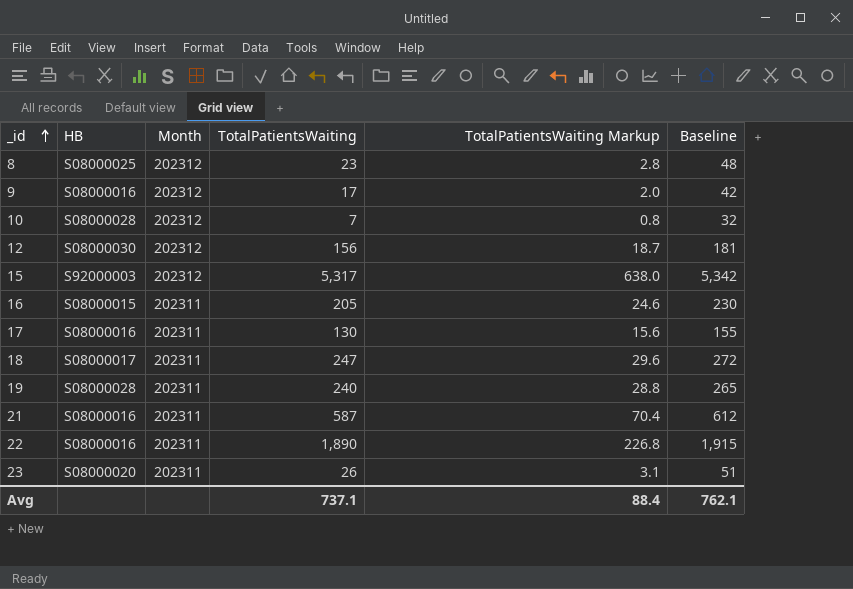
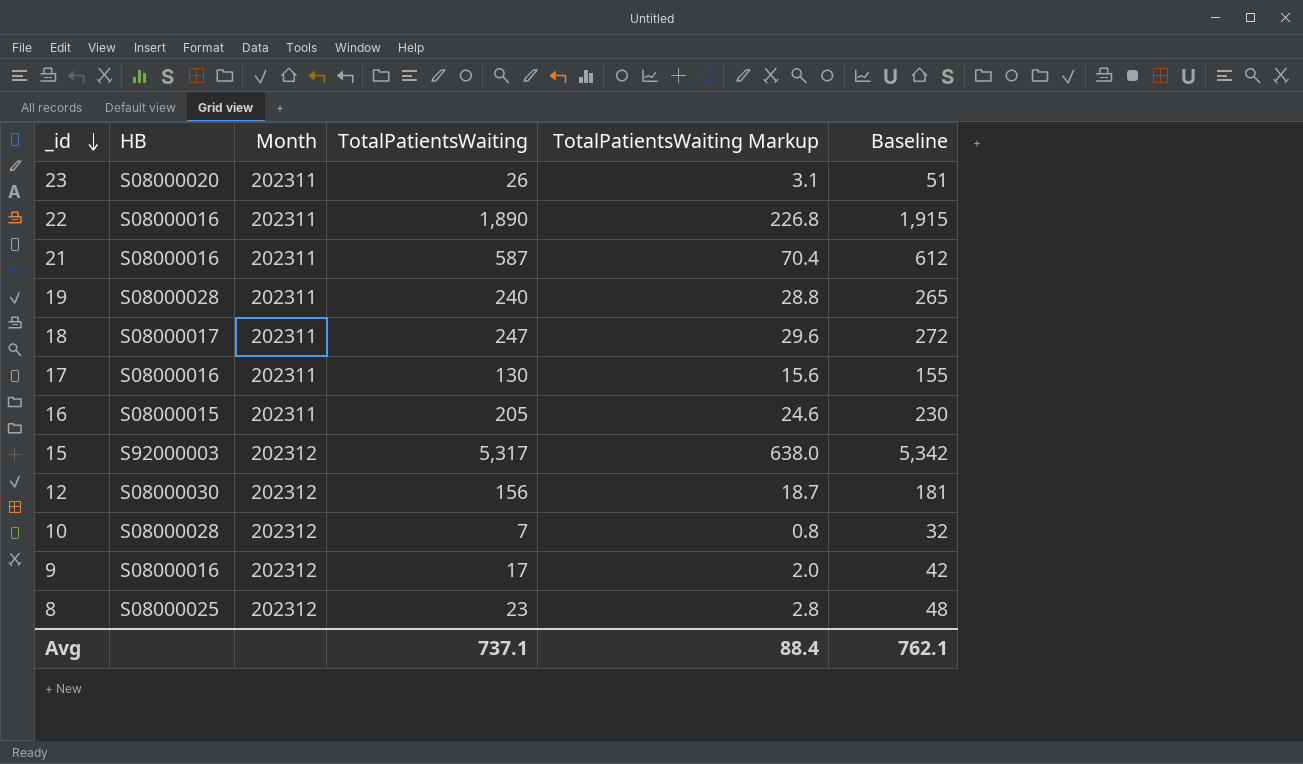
row order: _id ascending -> _id descending

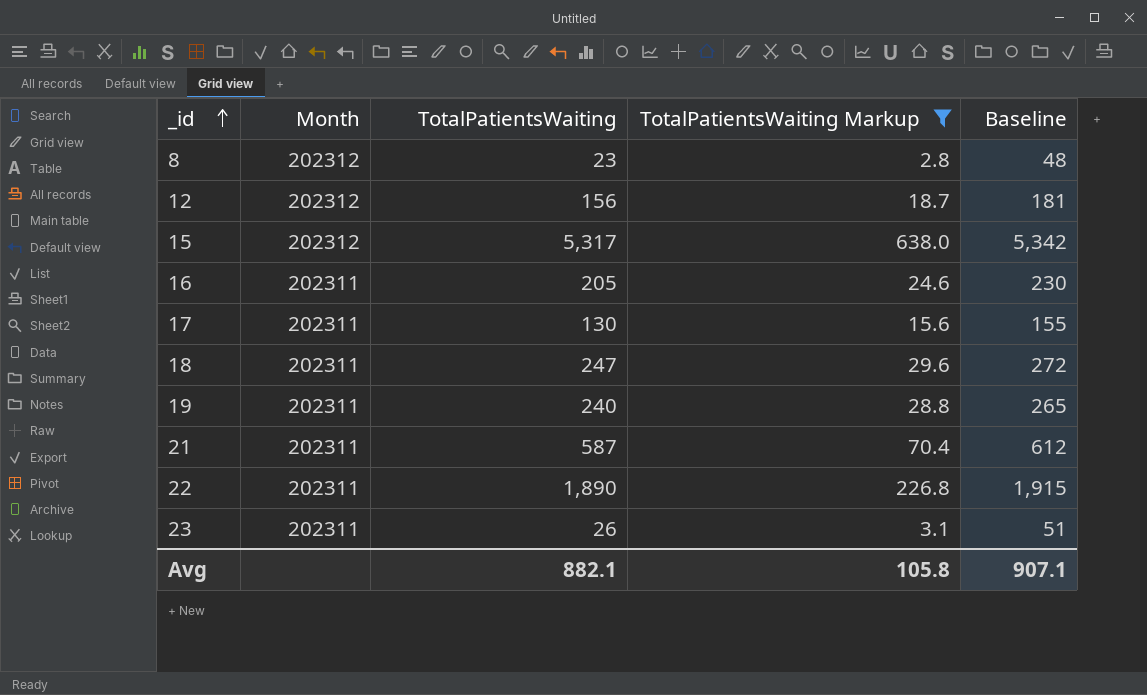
filter: none -> TotalPatientsWaiting Markup >= 2.8
row order: _id descending -> _id ascending
column HB | position: 2 -> none
Avg | TotalPatientsWaiting: 737.1 -> 882.1
Avg | TotalPatientsWaiting Markup: 88.4 -> 105.8
Avg | Baseline: 762.1 -> 907.1

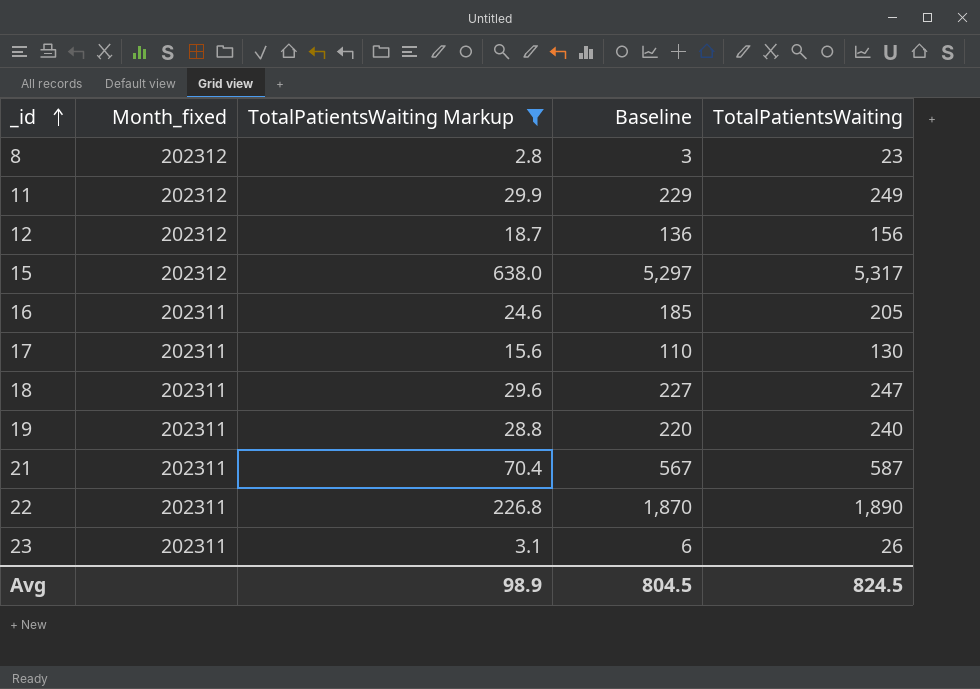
column name: Month -> Month_fixed
column Baseline | formula: [TotalPatientsWaiting] + 25 -> [TotalPatientsWaiting] - 20
column TotalPatientsWaiting | position: 3 -> 5
row 11: none -> 202312 | 29.9 | 229 | 249
Avg | TotalPatientsWaiting Markup: 105.8 -> 98.9
Avg | Baseline: 907.1 -> 804.5
Avg | TotalPatientsWaiting: 882.1 -> 824.5

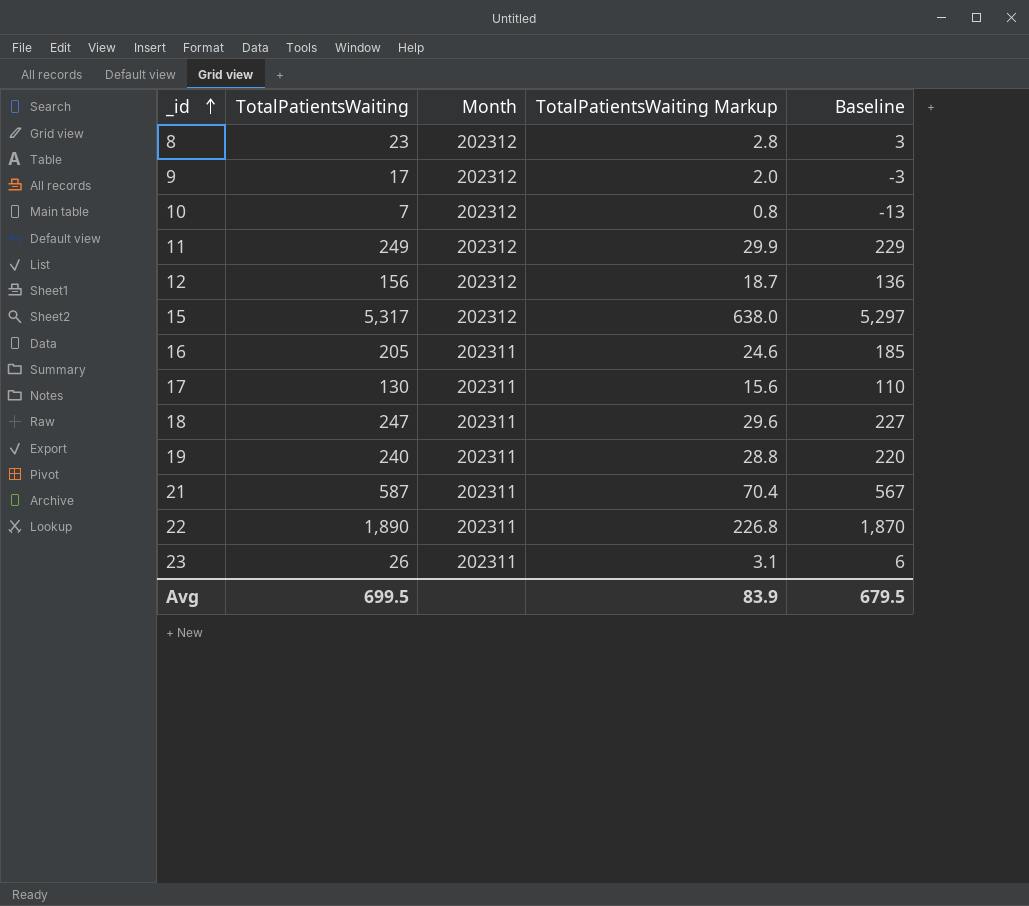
filter: TotalPatientsWaiting Markup >= 2.8 -> none
column TotalPatientsWaiting | position: 5 -> 2
column name: Month_fixed -> Month
Avg | TotalPatientsWaiting: 824.5 -> 699.5
Avg | TotalPatientsWaiting Markup: 98.9 -> 83.9
Avg | Baseline: 804.5 -> 679.5

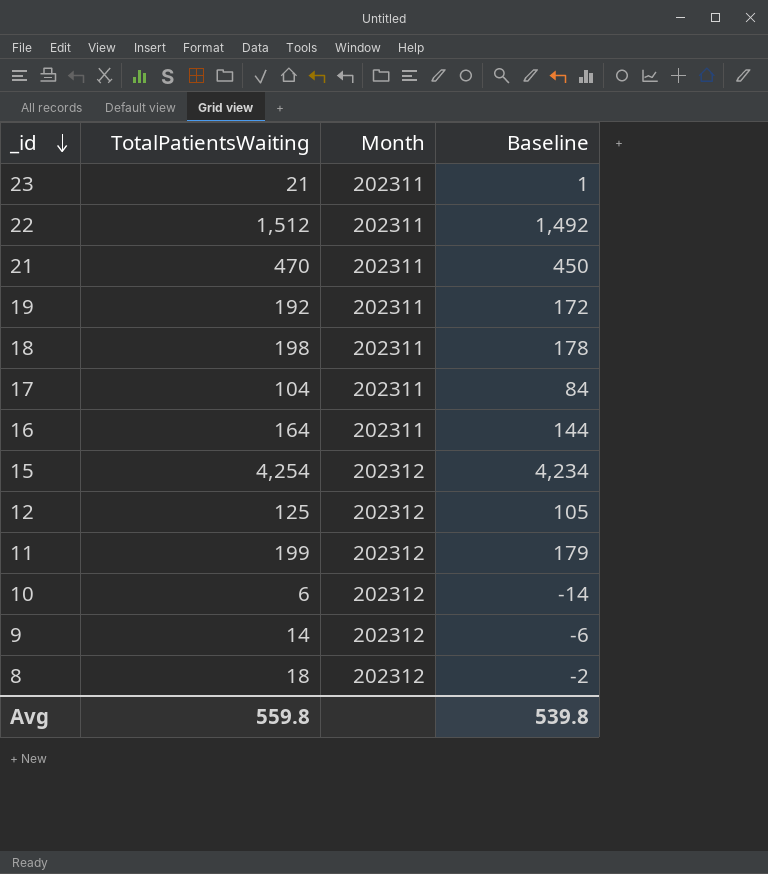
row order: _id ascending -> _id descending
column TotalPatientsWaiting Markup | formula: [TotalPatientsWaiting] * 0.12 -> none
23 | TotalPatientsWaiting: 26 -> 21
23 | Baseline: 6 -> 1
22 | TotalPatientsWaiting: 1,890 -> 1,512
22 | Baseline: 1,870 -> 1,492
21 | TotalPatientsWaiting: 587 -> 470
21 | Baseline: 567 -> 450
19 | TotalPatientsWaiting: 240 -> 192
19 | Baseline: 220 -> 172
18 | TotalPatientsWaiting: 247 -> 198
18 | Baseline: 227 -> 178
17 | TotalPatientsWaiting: 130 -> 104
17 | Baseline: 110 -> 84
16 | TotalPatientsWaiting: 205 -> 164
16 | Baseline: 185 -> 144
15 | TotalPatientsWaiting: 5,317 -> 4,254
15 | Baseline: 5,297 -> 4,234
12 | TotalPatientsWaiting: 156 -> 125
12 | Baseline: 136 -> 105
11 | TotalPatientsWaiting: 249 -> 199
11 | Baseline: 229 -> 179
10 | TotalPatientsWaiting: 7 -> 6
10 | Baseline: -13 -> -14
9 | TotalPatientsWaiting: 17 -> 14
9 | Baseline: -3 -> -6
8 | TotalPatientsWaiting: 23 -> 18
8 | Baseline: 3 -> -2
Avg | TotalPatientsWaiting: 699.5 -> 559.8
Avg | Baseline: 679.5 -> 539.8

